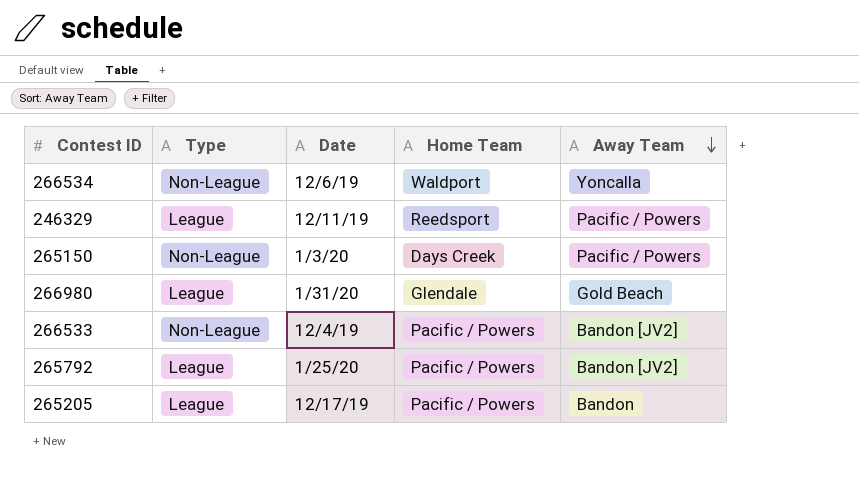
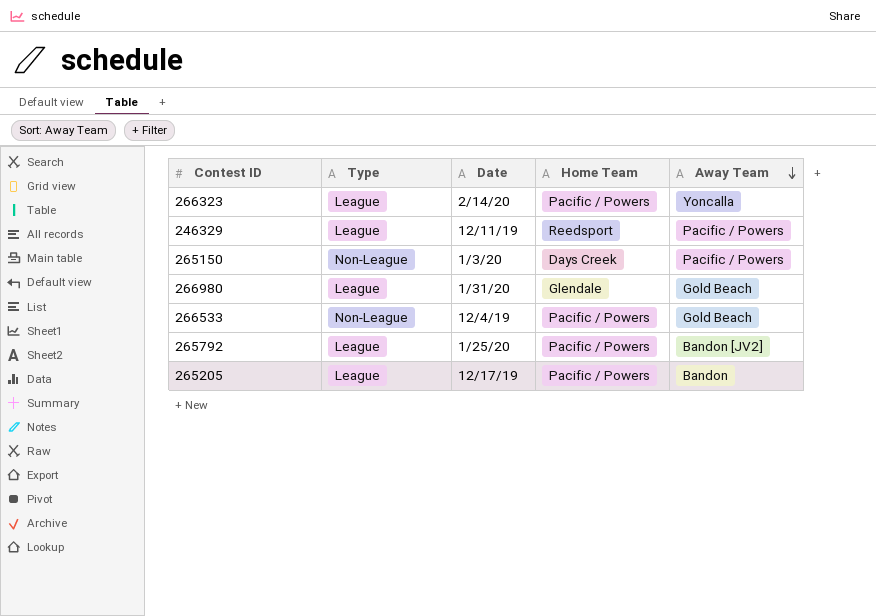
row 266534: Non-League | 12/6/19 | Waldport | Yoncalla -> none
row 266323: none -> League | 2/14/20 | Pacific / Powers | Yoncalla
266533 | Away Team: Bandon [JV2] -> Gold Beach

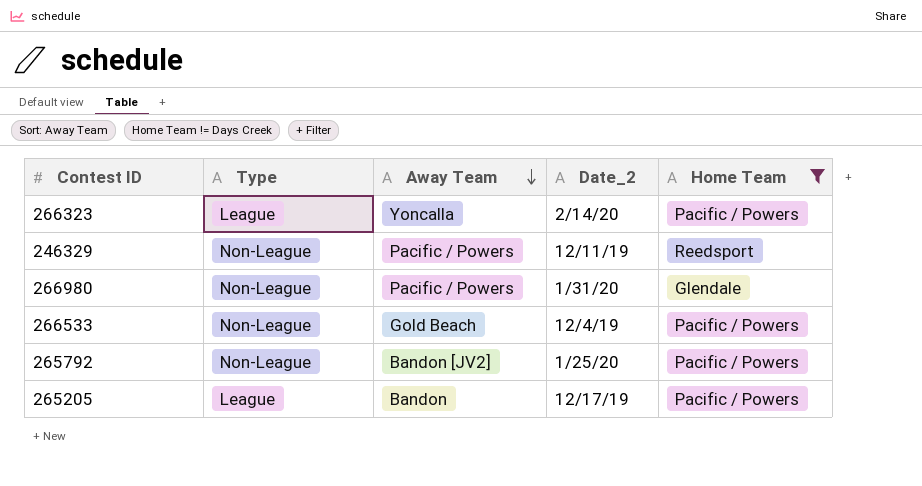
filter: none -> Home Team != Days Creek
column Away Team | position: 5 -> 3
column name: Date -> Date_2
246329 | Type: League -> Non-League
266980 | Type: League -> Non-League
266980 | Away Team: Gold Beach -> Pacific / Powers
265792 | Type: League -> Non-League

